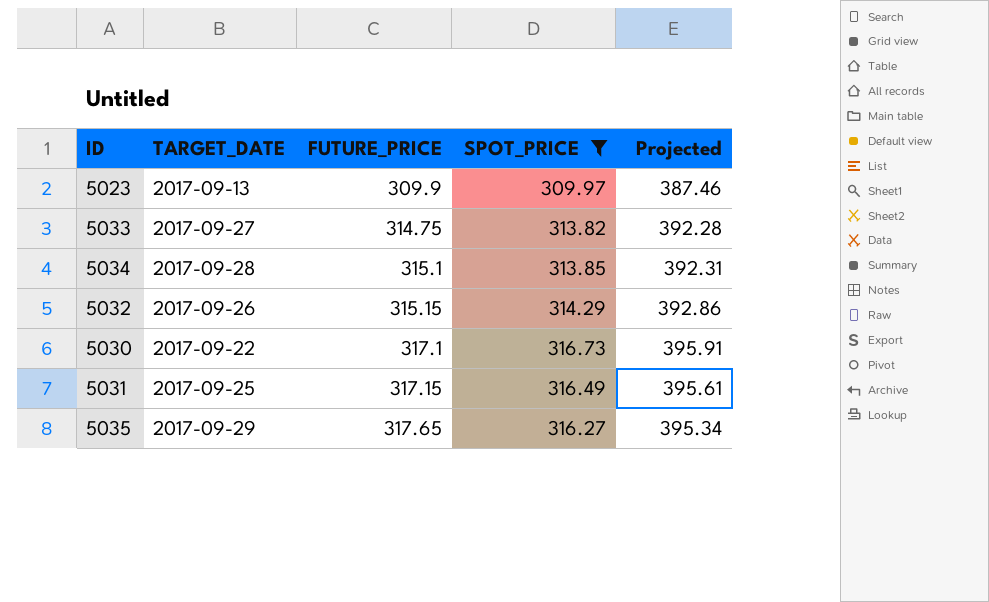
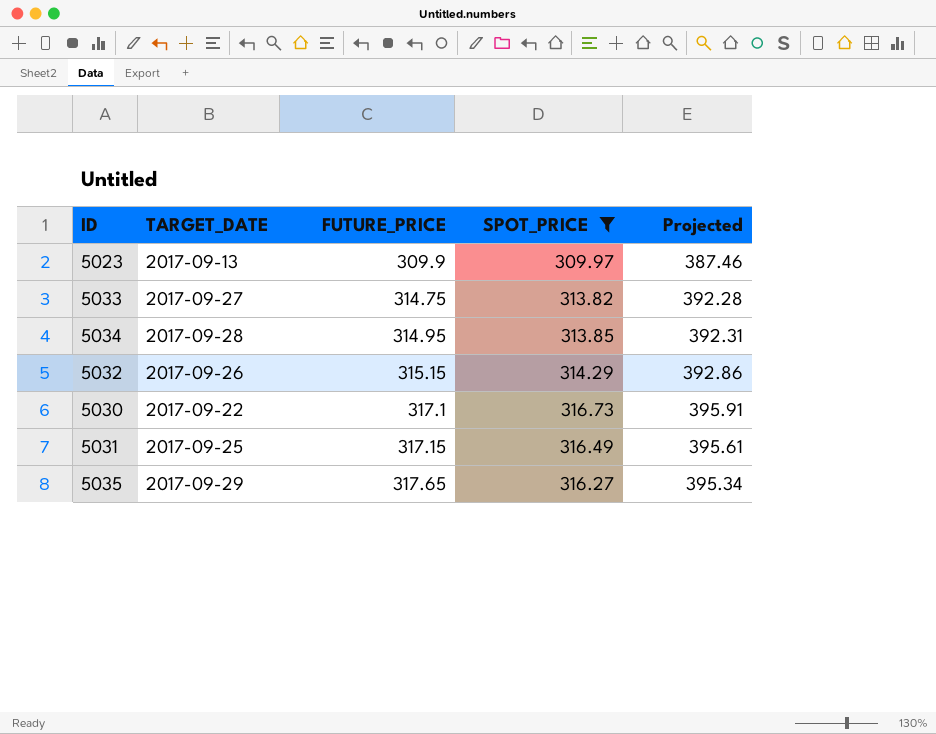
5034 | FUTURE_PRICE: 315.1 -> 314.95

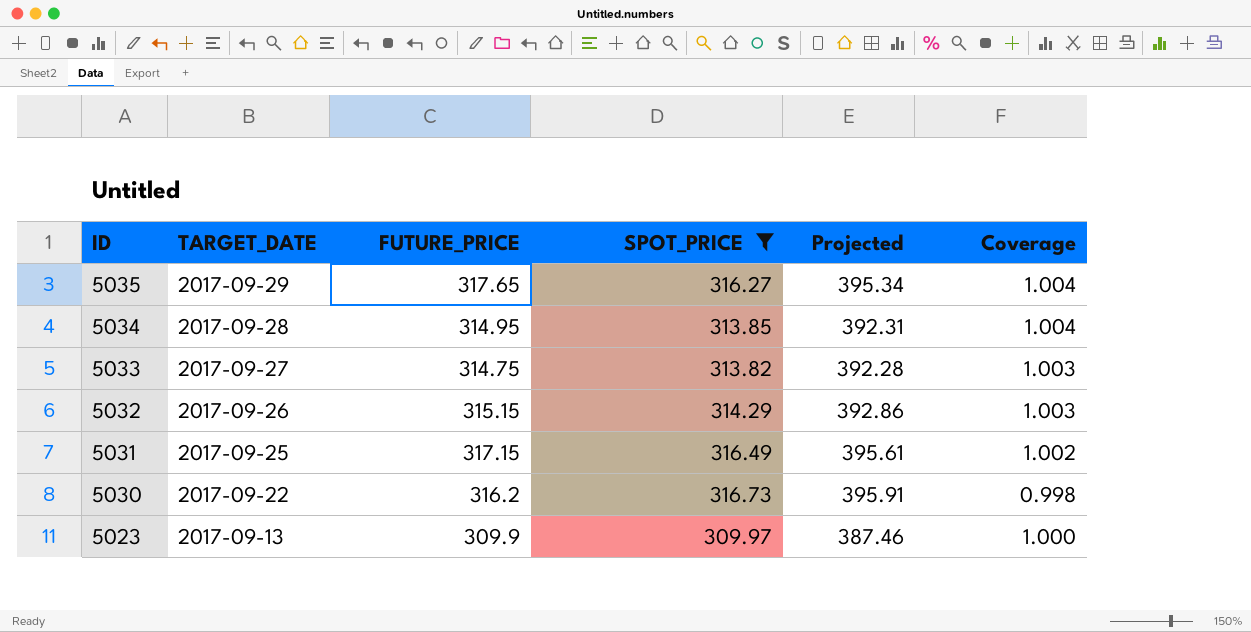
row order: FUTURE_PRICE ascending -> ID descending
column Coverage | formula: none -> [FUTURE_PRICE] / [SPOT_PRICE]
5030 | FUTURE_PRICE: 317.1 -> 316.2

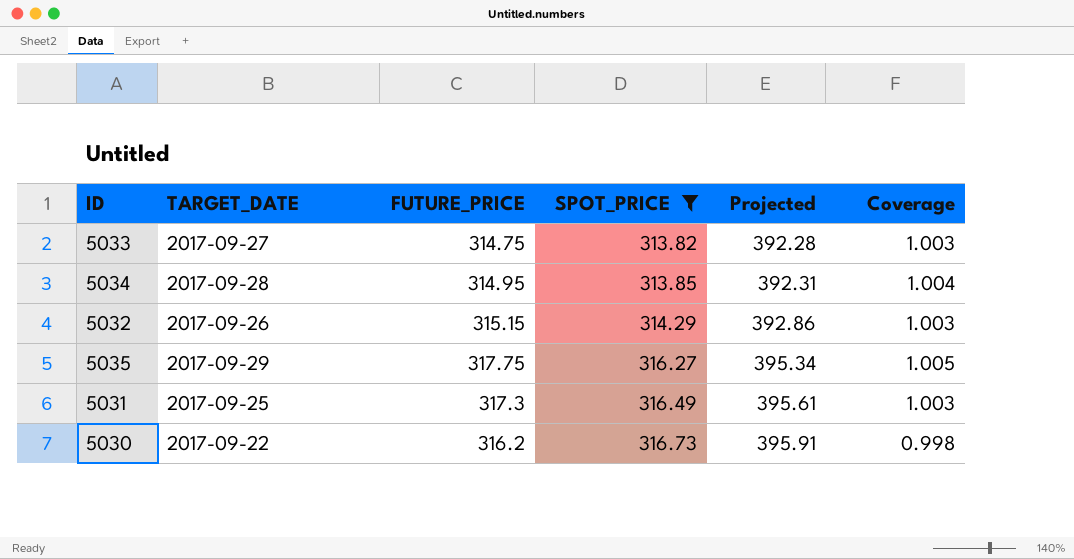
row order: ID descending -> SPOT_PRICE ascending
row 5023: 2017-09-13 | 309.9 | 309.97 | 387.46 | 1.000 -> none
5035 | FUTURE_PRICE: 317.65 -> 317.75
5035 | Coverage: 1.004 -> 1.005
5031 | FUTURE_PRICE: 317.15 -> 317.3
5031 | Coverage: 1.002 -> 1.003

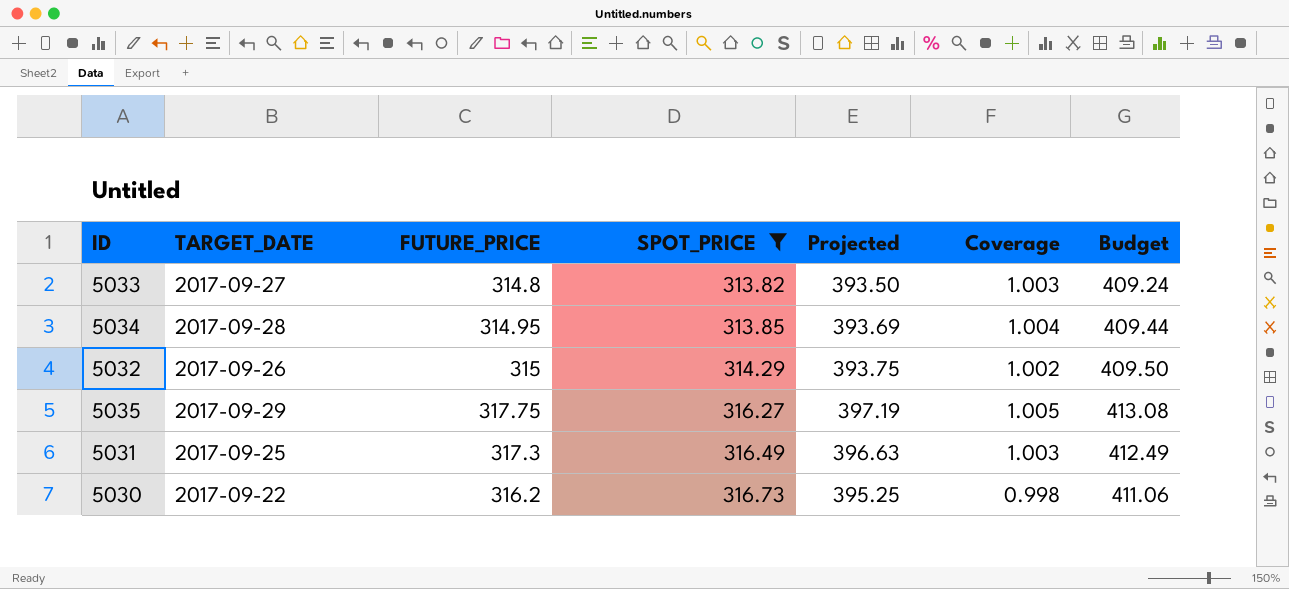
column Projected | formula: [SPOT_PRICE] * 1.25 -> [FUTURE_PRICE] * 1.25
column Budget | formula: none -> [FUTURE_PRICE] * 1.3
5033 | FUTURE_PRICE: 314.75 -> 314.8
5032 | FUTURE_PRICE: 315.15 -> 315
5032 | Coverage: 1.003 -> 1.002

